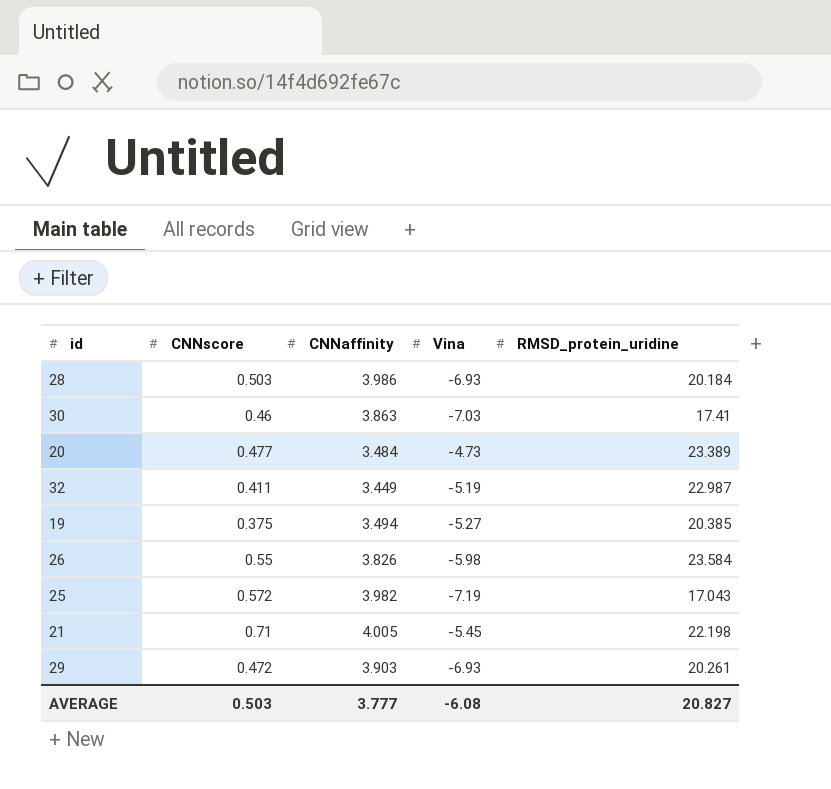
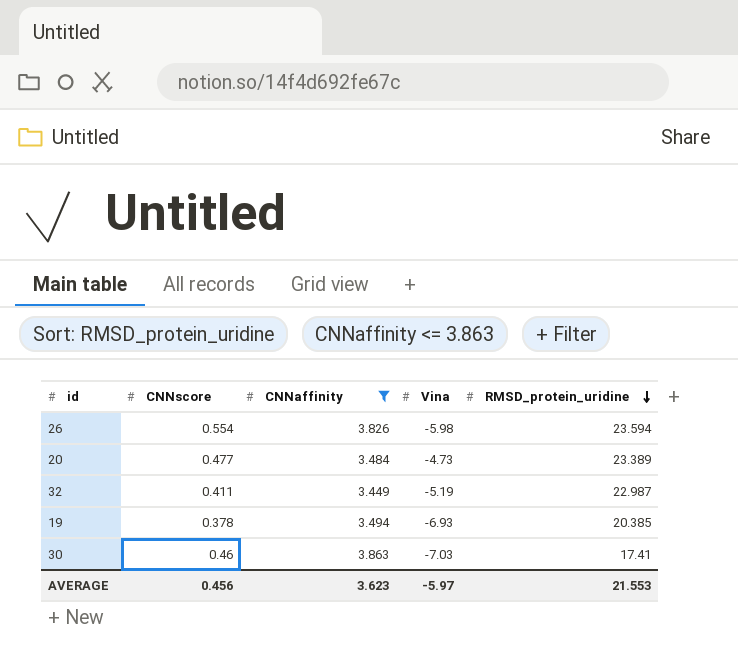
filter: none -> CNNaffinity <= 3.863
row order: none -> RMSD_protein_uridine descending
26 | CNNscore: 0.55 -> 0.554
26 | RMSD_protein_uridine: 23.584 -> 23.594
19 | CNNscore: 0.375 -> 0.378
19 | Vina: -5.27 -> -6.93
AVERAGE | CNNscore: 0.503 -> 0.456
AVERAGE | CNNaffinity: 3.777 -> 3.623
AVERAGE | Vina: -6.08 -> -5.97
AVERAGE | RMSD_protein_uridine: 20.827 -> 21.553

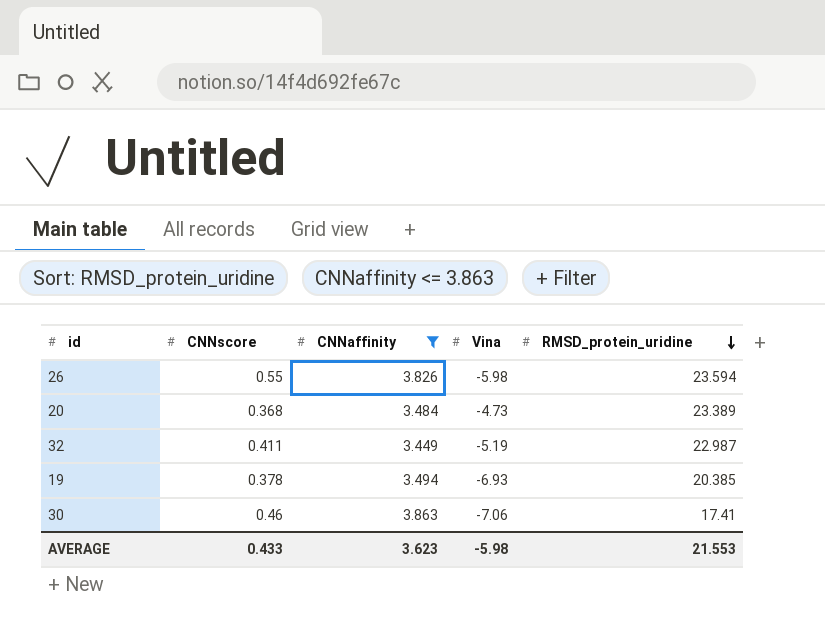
26 | CNNscore: 0.554 -> 0.55
20 | CNNscore: 0.477 -> 0.368
30 | Vina: -7.03 -> -7.06
AVERAGE | CNNscore: 0.456 -> 0.433
AVERAGE | Vina: -5.97 -> -5.98

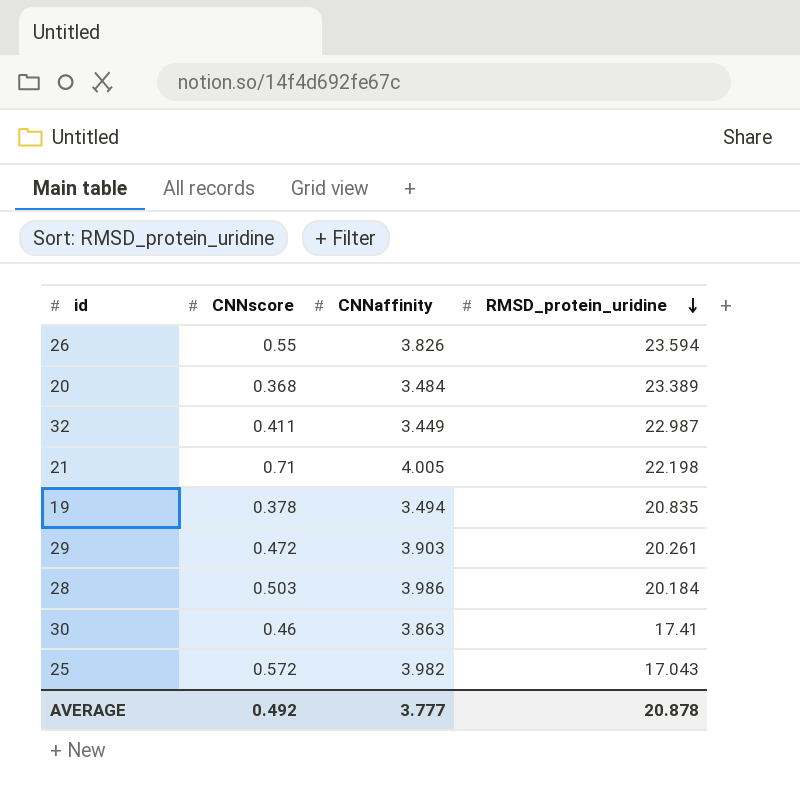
filter: CNNaffinity <= 3.863 -> none
column Vina | position: 4 -> none
19 | RMSD_protein_uridine: 20.385 -> 20.835
AVERAGE | CNNscore: 0.433 -> 0.492
AVERAGE | CNNaffinity: 3.623 -> 3.777
AVERAGE | RMSD_protein_uridine: 21.553 -> 20.878

